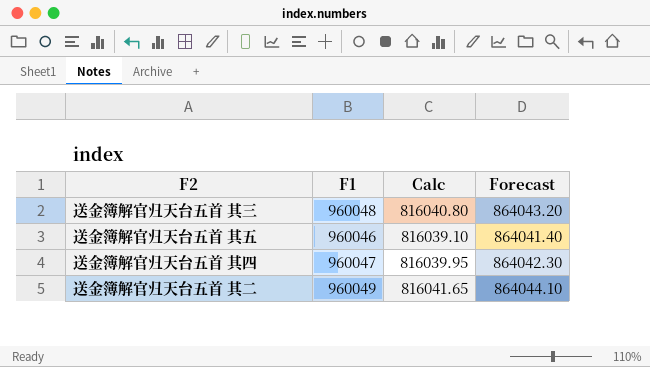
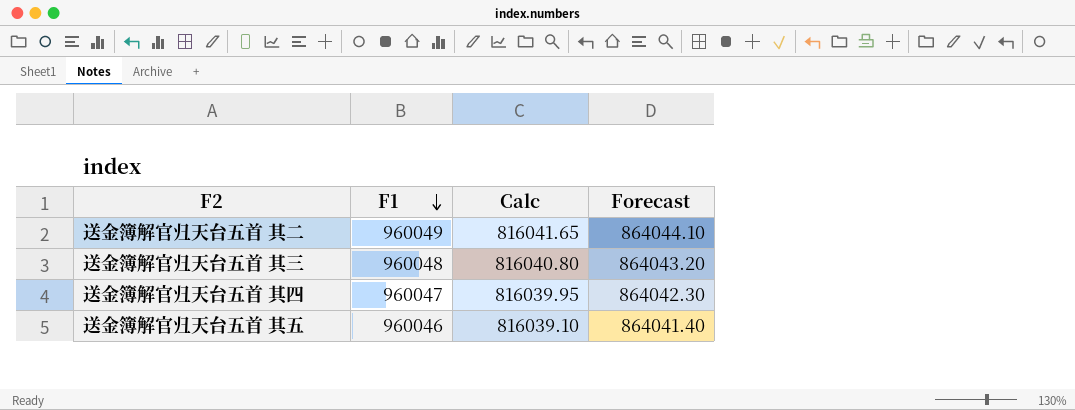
row order: none -> F1 descending

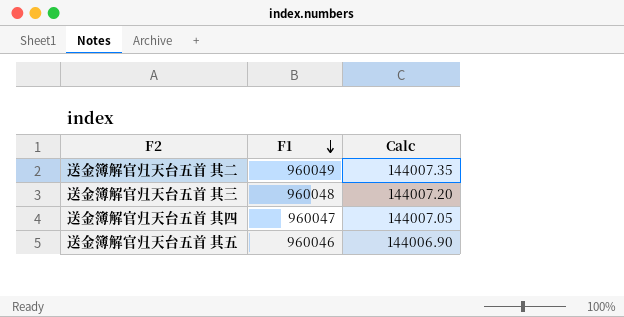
column Forecast | formula: [F1] * 0.9 -> none
column Calc | formula: [F1] * 0.85 -> [F1] * 0.15

